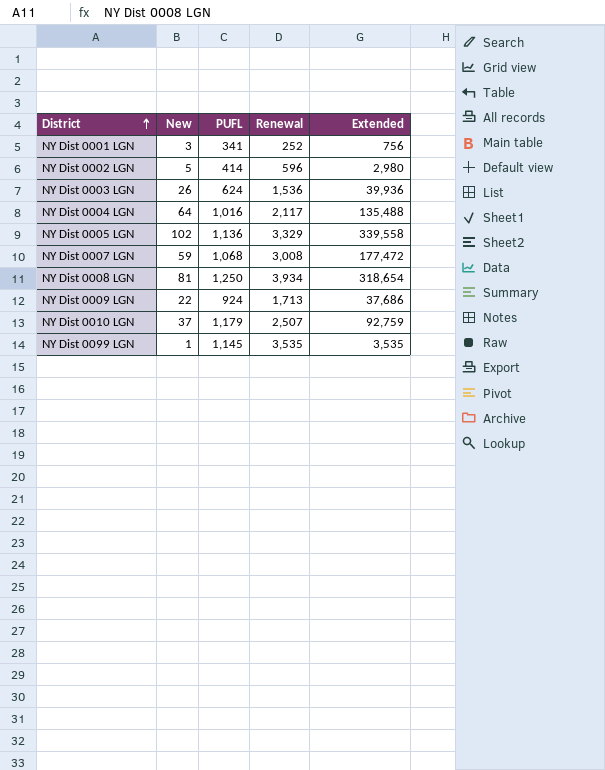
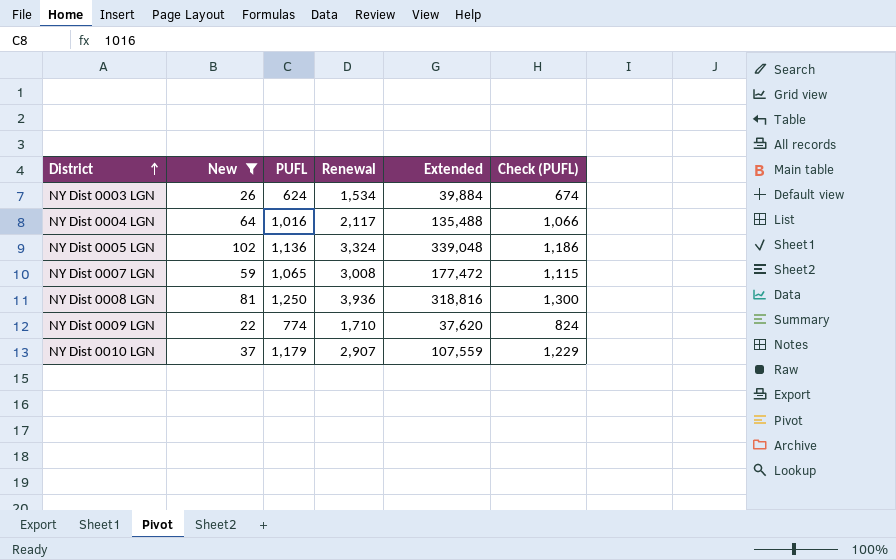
filter: none -> New >= 22
column Check (PUFL) | formula: none -> [PUFL] + 50
NY Dist 0003 LGN | Renewal: 1,536 -> 1,534
NY Dist 0003 LGN | Extended: 39,936 -> 39,884
NY Dist 0005 LGN | Renewal: 3,329 -> 3,324
NY Dist 0005 LGN | Extended: 339,558 -> 339,048
NY Dist 0007 LGN | PUFL: 1,068 -> 1,065
NY Dist 0008 LGN | Renewal: 3,934 -> 3,936
NY Dist 0008 LGN | Extended: 318,654 -> 318,816
NY Dist 0009 LGN | PUFL: 924 -> 774
NY Dist 0009 LGN | Renewal: 1,713 -> 1,710
NY Dist 0009 LGN | Extended: 37,686 -> 37,620
NY Dist 0010 LGN | Renewal: 2,507 -> 2,907
NY Dist 0010 LGN | Extended: 92,759 -> 107,559

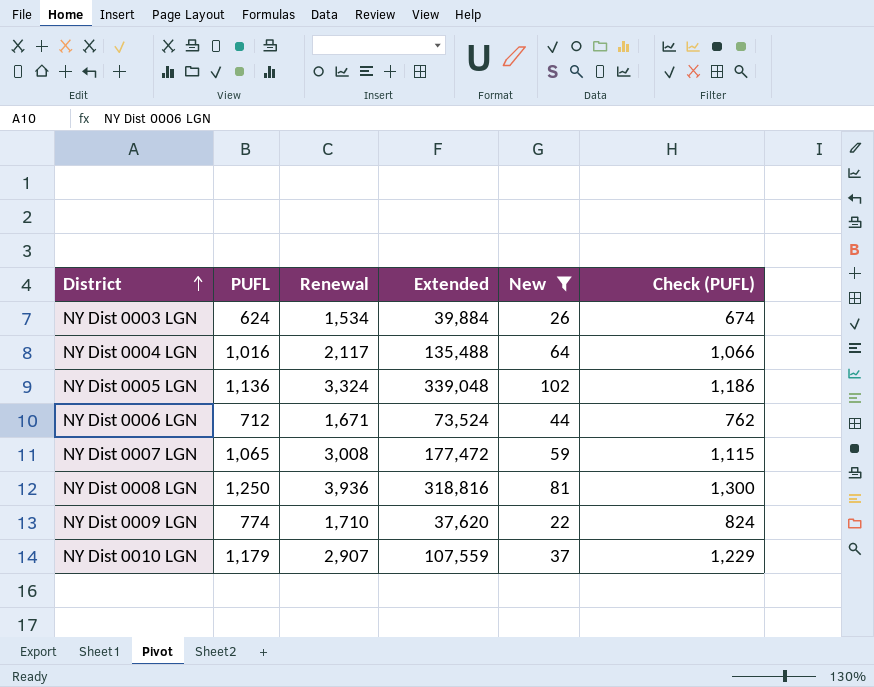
column New | position: 2 -> 5
row NY Dist 0006 LGN: none -> 712 | 1,671 | 73,524 | 44 | 762

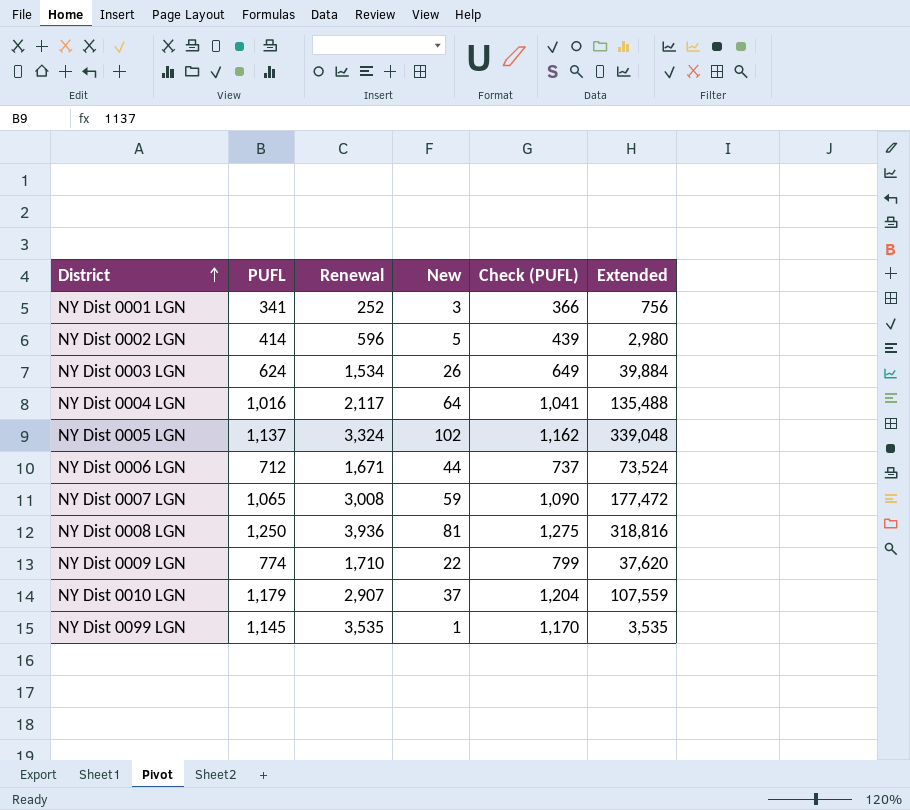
filter: New >= 22 -> none
column Check (PUFL) | formula: [PUFL] + 50 -> [PUFL] + 25
column Extended | position: 4 -> 6
NY Dist 0005 LGN | PUFL: 1,136 -> 1,137

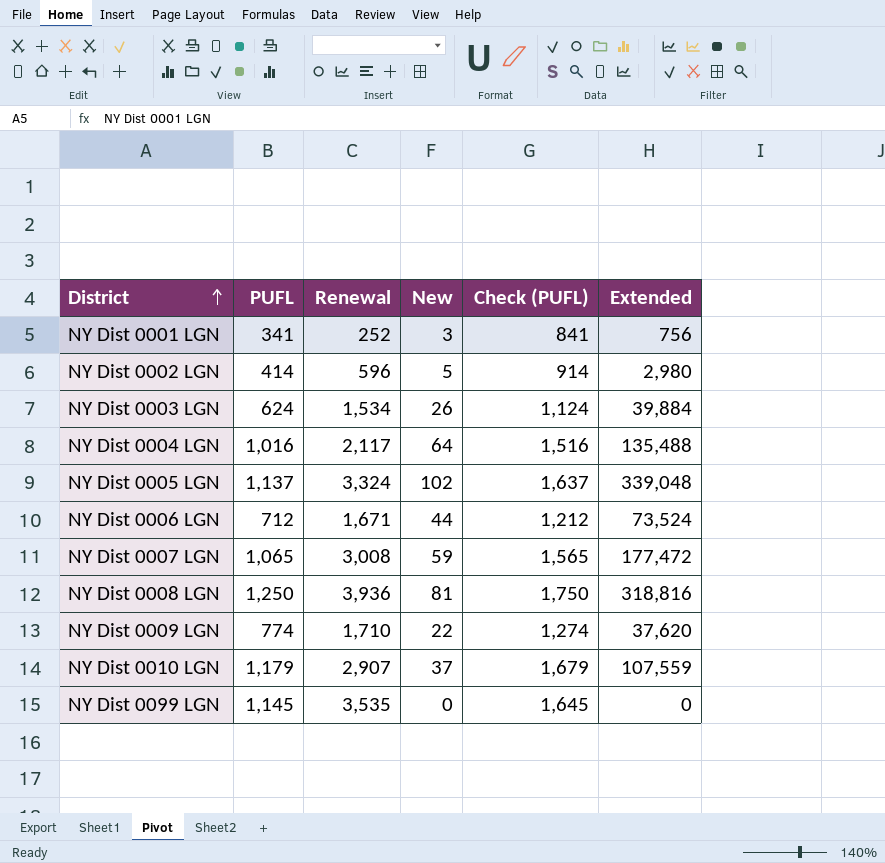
column Check (PUFL) | formula: [PUFL] + 25 -> [PUFL] + 500
NY Dist 0099 LGN | New: 1 -> 0
NY Dist 0099 LGN | Extended: 3,535 -> 0

